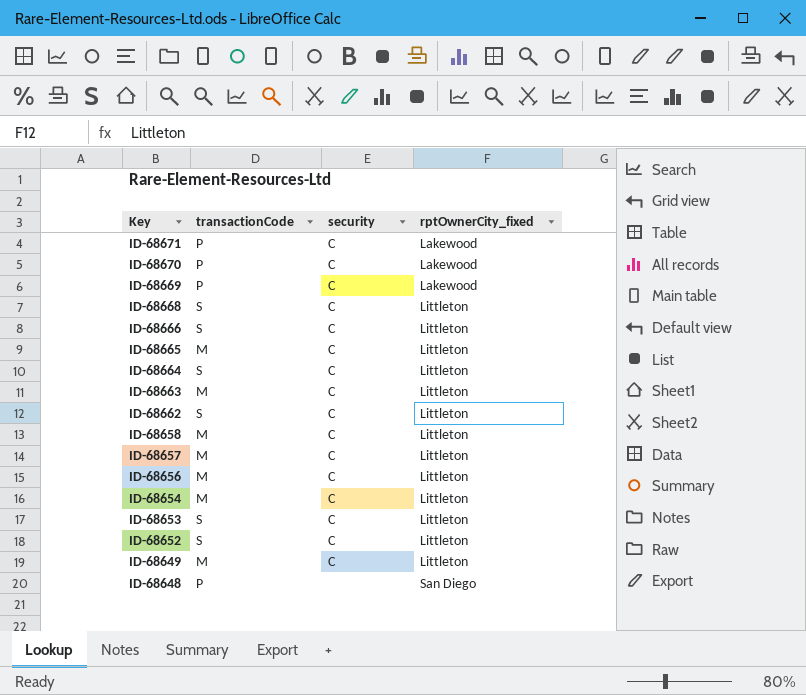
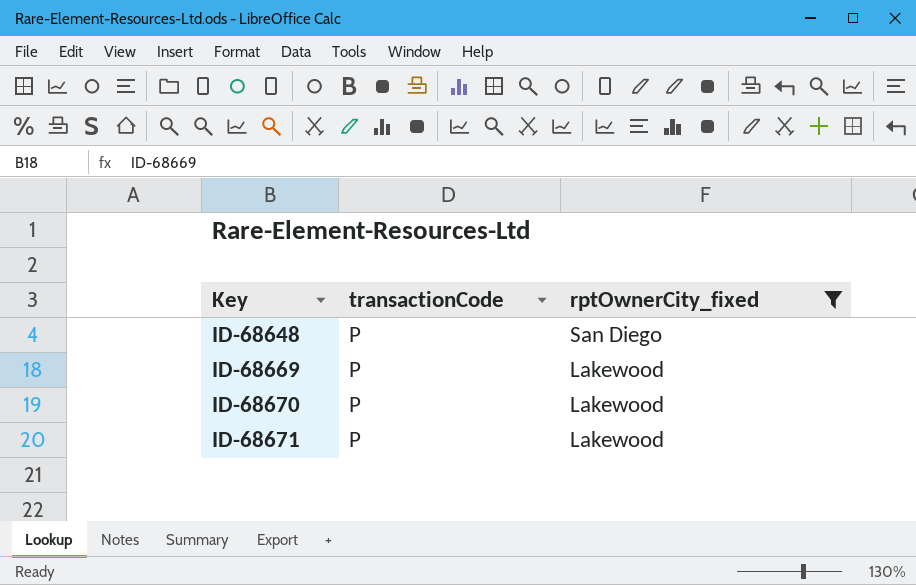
filter: none -> rptOwnerCity_fixed != Littleton
row order: Key descending -> Key ascending
column security | position: 3 -> none

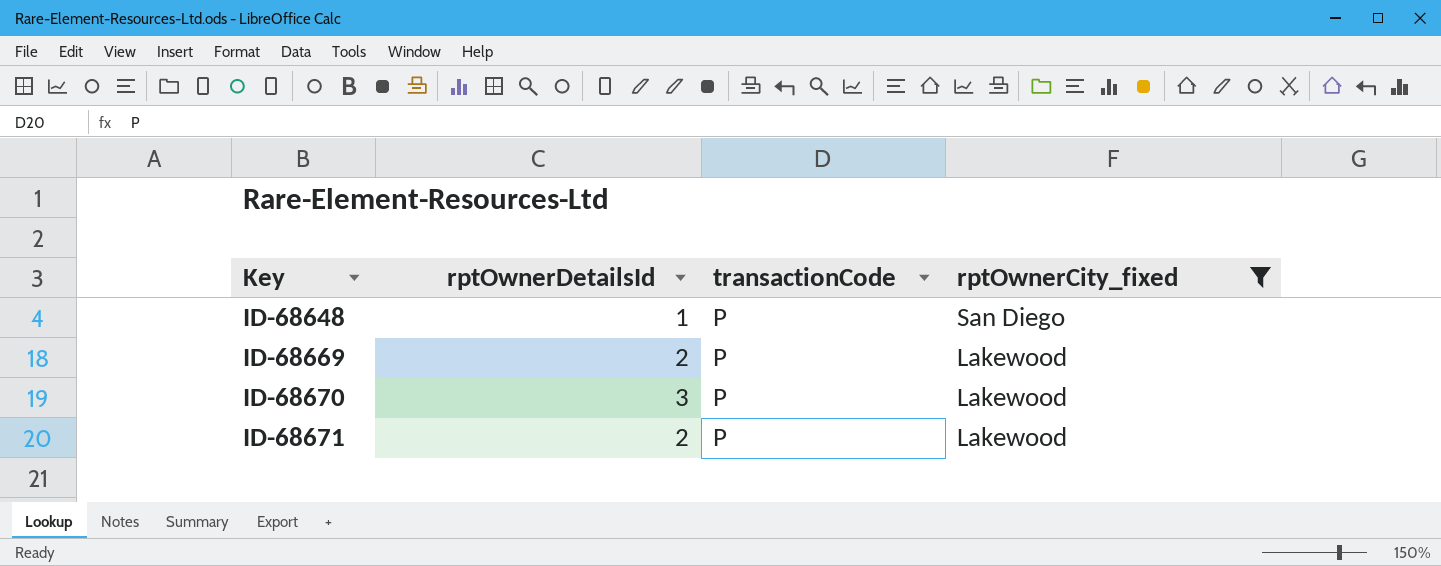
column rptOwnerDetailsId | position: none -> 2

